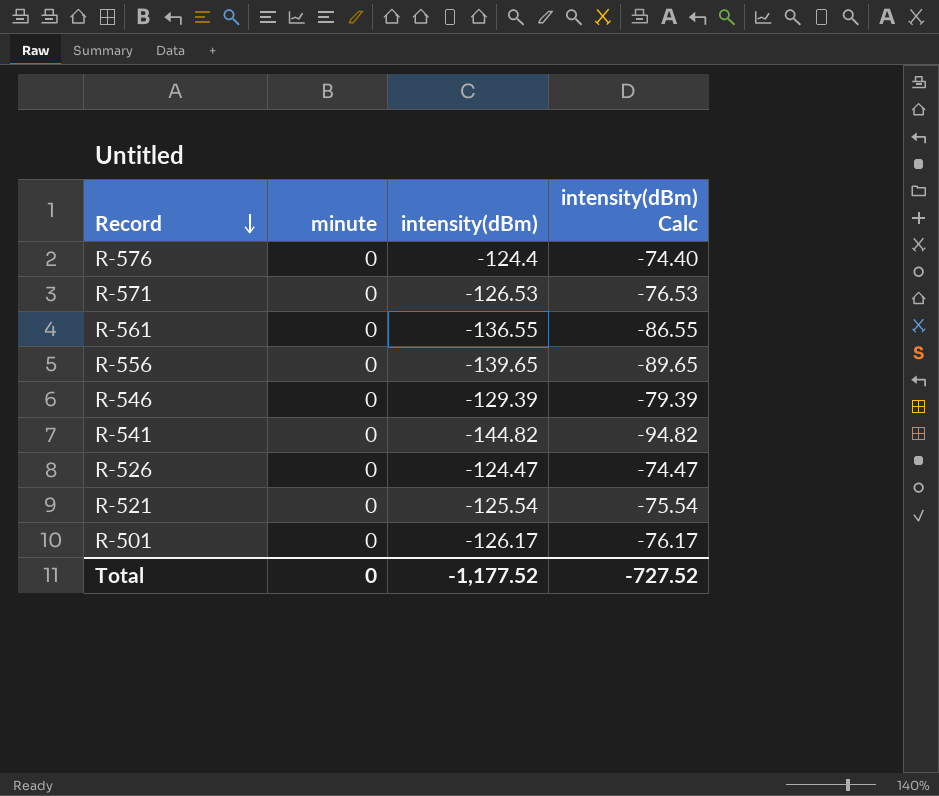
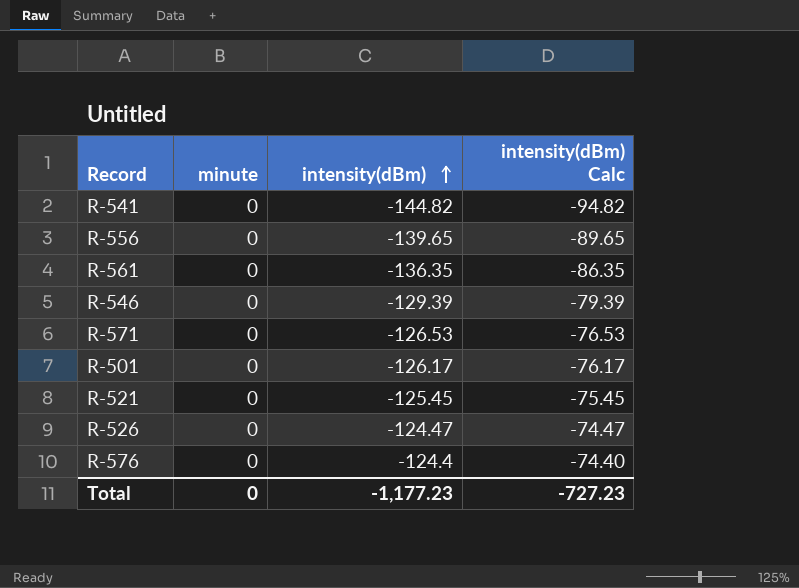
row order: Record descending -> intensity(dBm) ascending
R-561 | intensity(dBm): -136.55 -> -136.35
R-561 | intensity(dBm) Calc: -86.55 -> -86.35
R-521 | intensity(dBm): -125.54 -> -125.45
R-521 | intensity(dBm) Calc: -75.54 -> -75.45
Total | intensity(dBm): -1,177.52 -> -1,177.23
Total | intensity(dBm) Calc: -727.52 -> -727.23

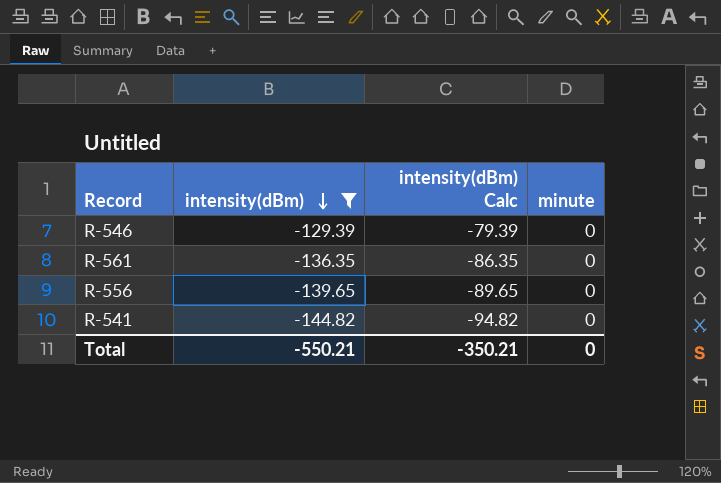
filter: none -> intensity(dBm) <= -129.39
row order: intensity(dBm) ascending -> intensity(dBm) descending
column minute | position: 2 -> 4
Total | intensity(dBm): -1,177.23 -> -550.21
Total | intensity(dBm) Calc: -727.23 -> -350.21

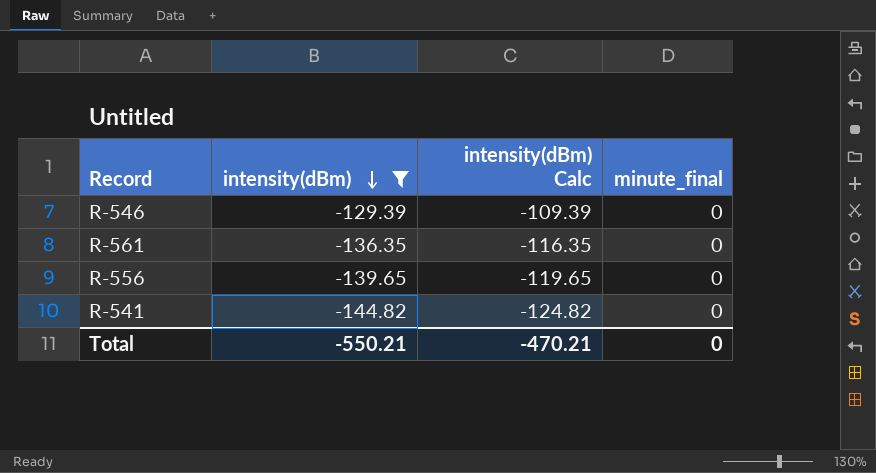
column intensity(dBm) Calc | formula: [intensity(dBm)] + 50 -> [intensity(dBm)] + 20
column name: minute -> minute_final
Total | intensity(dBm) Calc: -350.21 -> -470.21

